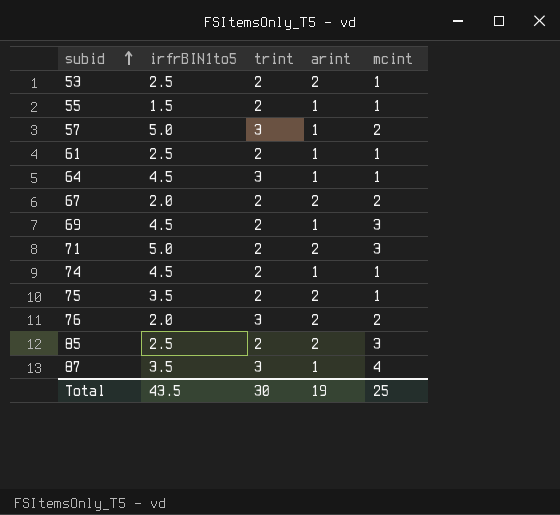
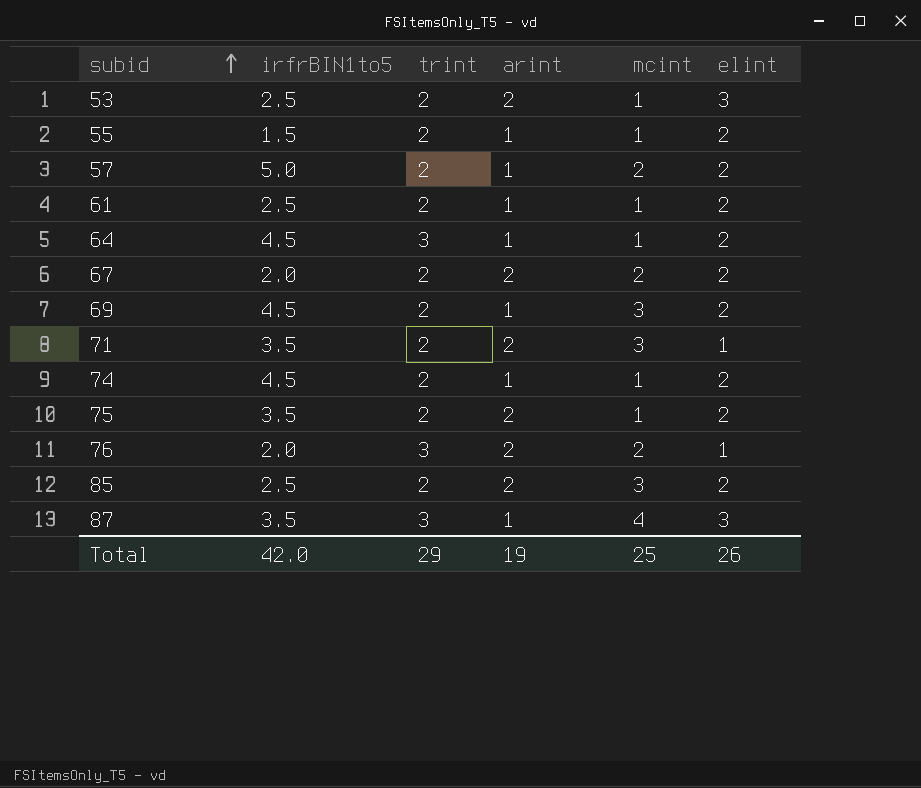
column elint | position: none -> 6
57 | trint: 3 -> 2
71 | irfrBIN1to5: 5.0 -> 3.5
Total | irfrBIN1to5: 43.5 -> 42.0
Total | trint: 30 -> 29

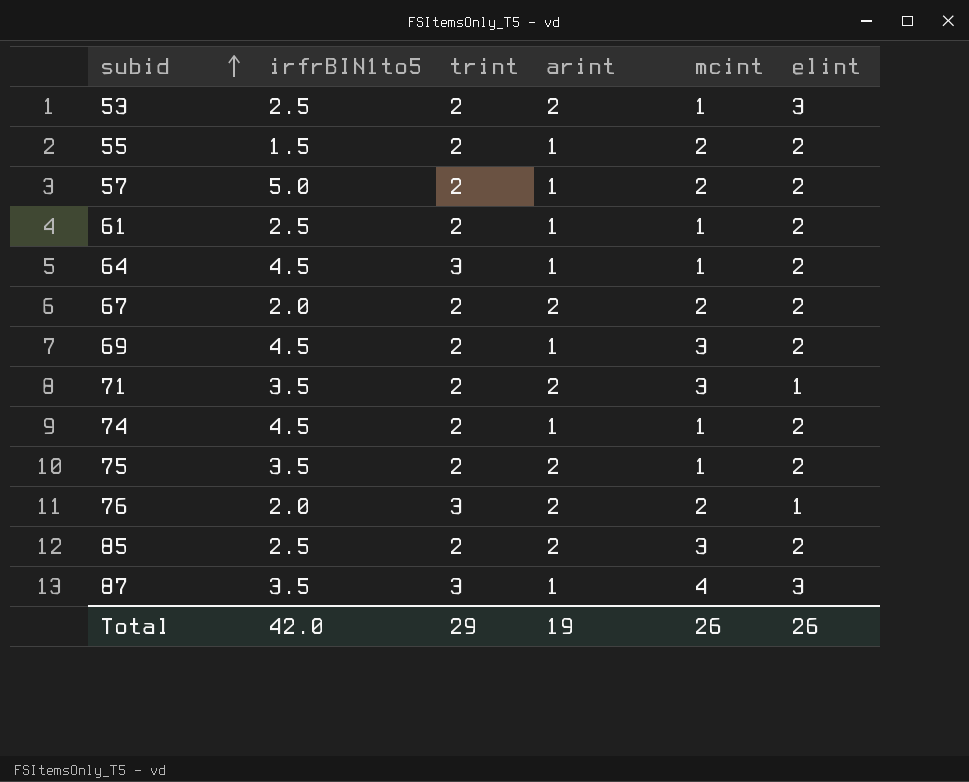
55 | mcint: 1 -> 2
Total | mcint: 25 -> 26

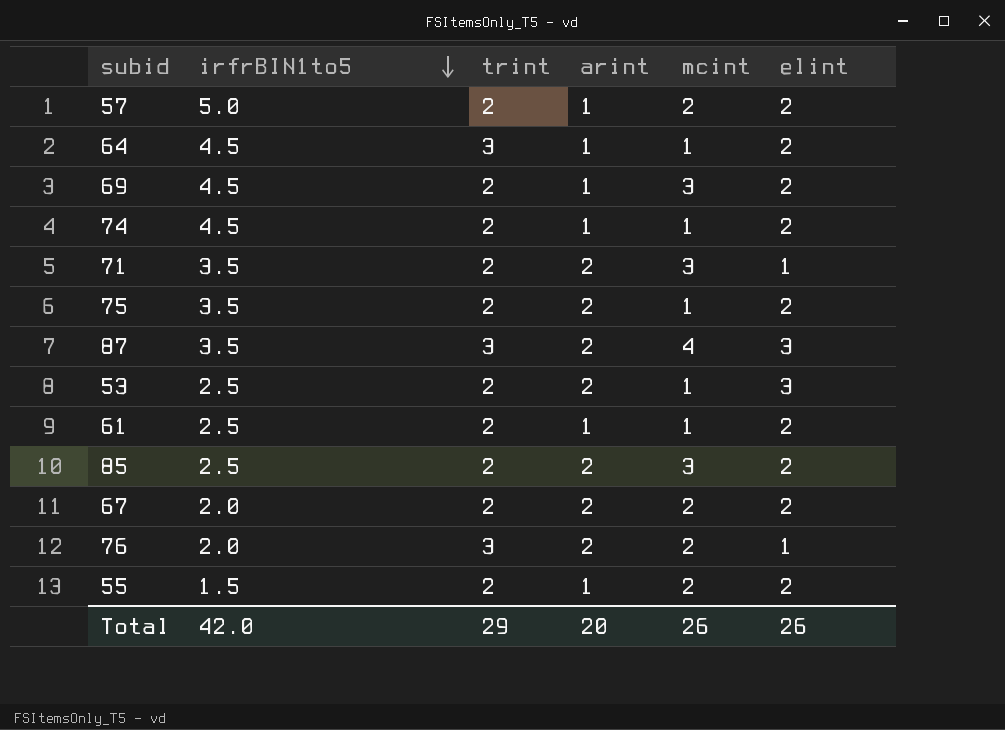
row order: subid ascending -> irfrBIN1to5 descending
87 | arint: 1 -> 2
Total | arint: 19 -> 20

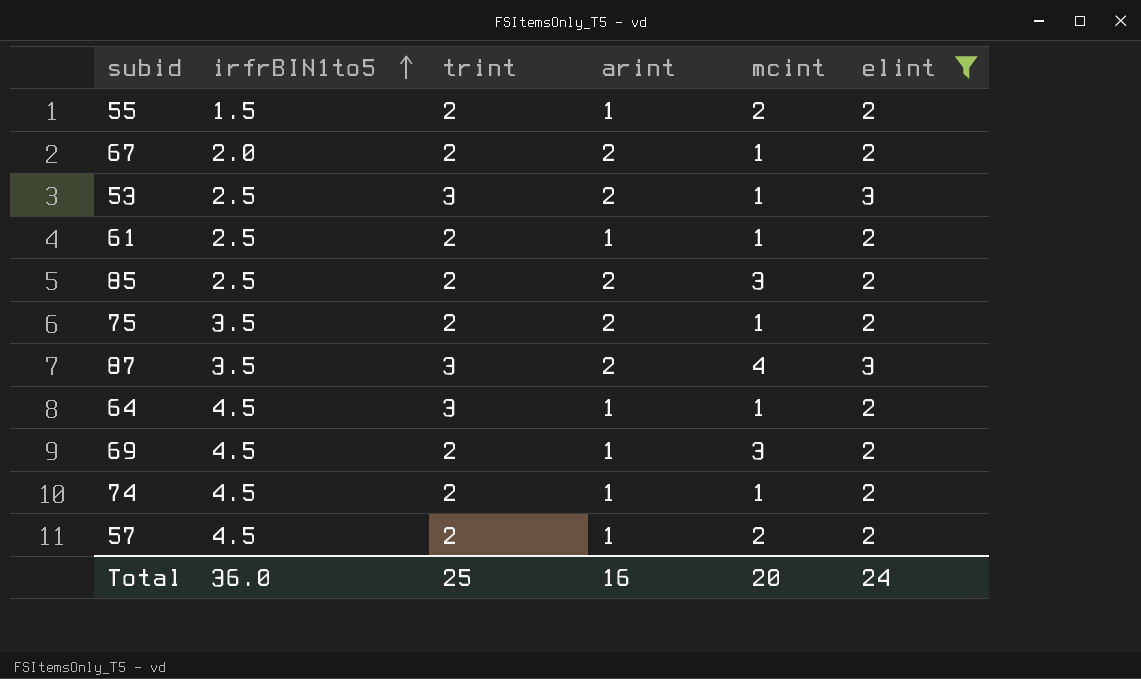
filter: none -> elint != 1
row order: irfrBIN1to5 descending -> irfrBIN1to5 ascending
67 | mcint: 2 -> 1
53 | trint: 2 -> 3
57 | irfrBIN1to5: 5.0 -> 4.5
Total | irfrBIN1to5: 42.0 -> 36.0
Total | trint: 29 -> 25
Total | arint: 20 -> 16
Total | mcint: 26 -> 20
Total | elint: 26 -> 24

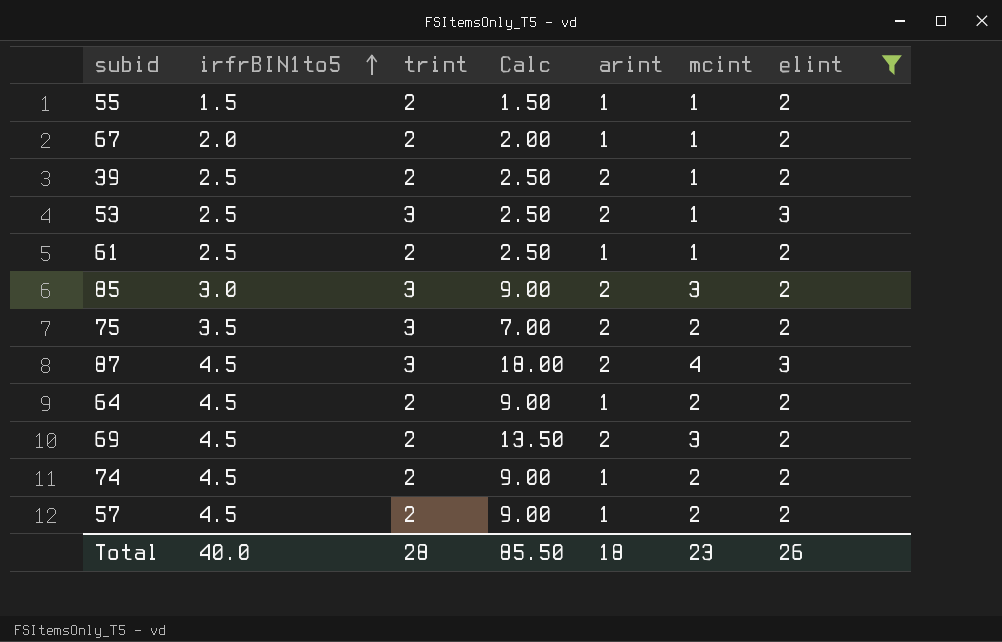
column Calc | formula: none -> [irfrBIN1to5] * [mcint]
55 | mcint: 2 -> 1
67 | arint: 2 -> 1
row 39: none -> 2.5 | 2 | 2.50 | 2 | 1 | 2
85 | irfrBIN1to5: 2.5 -> 3.0
85 | trint: 2 -> 3
75 | trint: 2 -> 3
75 | mcint: 1 -> 2
87 | irfrBIN1to5: 3.5 -> 4.5
64 | trint: 3 -> 2
64 | mcint: 1 -> 2
69 | arint: 1 -> 2
74 | mcint: 1 -> 2
Total | irfrBIN1to5: 36.0 -> 40.0
Total | trint: 25 -> 28
Total | arint: 16 -> 18
Total | mcint: 20 -> 23
Total | elint: 24 -> 26

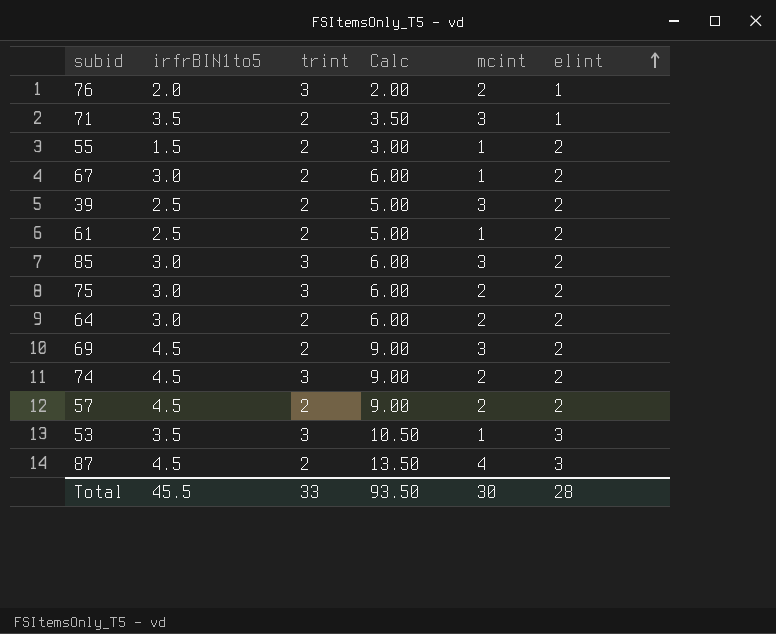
filter: elint != 1 -> none
row order: irfrBIN1to5 ascending -> elint ascending
column arint | position: 5 -> none
column Calc | formula: [irfrBIN1to5] * [mcint] -> [irfrBIN1to5] * [elint]
67 | irfrBIN1to5: 2.0 -> 3.0
39 | mcint: 1 -> 3
75 | irfrBIN1to5: 3.5 -> 3.0
64 | irfrBIN1to5: 4.5 -> 3.0
74 | trint: 2 -> 3
53 | irfrBIN1to5: 2.5 -> 3.5
87 | trint: 3 -> 2
Total | irfrBIN1to5: 40.0 -> 45.5
Total | trint: 28 -> 33
Total | Calc: 85.50 -> 93.50
Total | mcint: 23 -> 30
Total | elint: 26 -> 28

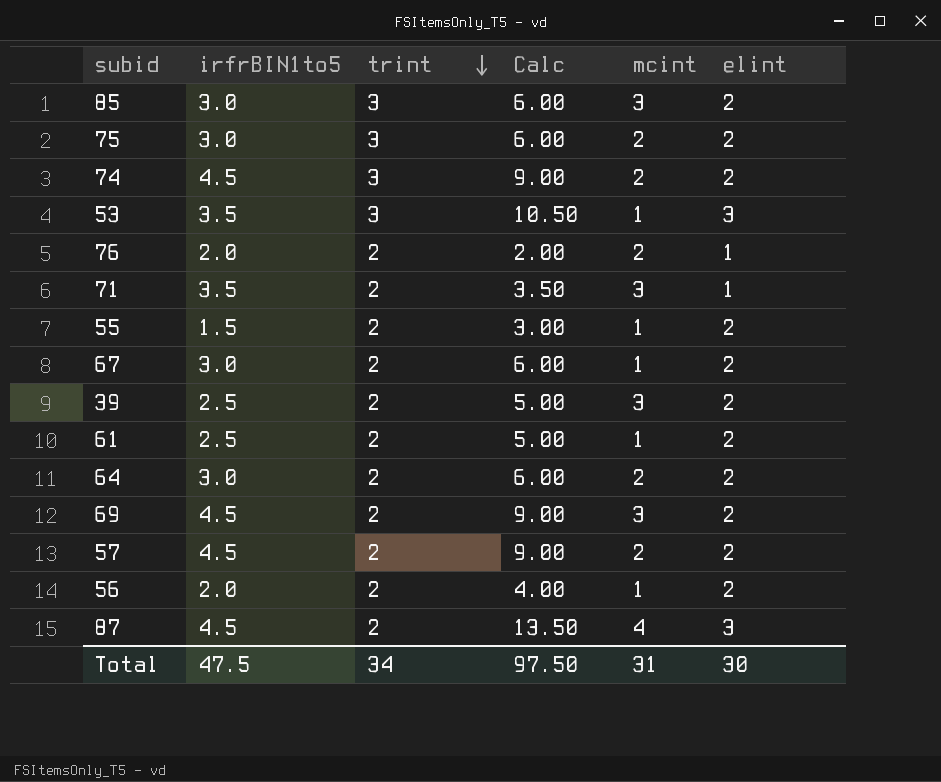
row order: elint ascending -> trint descending
76 | trint: 3 -> 2
row 56: none -> 2.0 | 2 | 4.00 | 1 | 2
Total | irfrBIN1to5: 45.5 -> 47.5
Total | trint: 33 -> 34
Total | Calc: 93.50 -> 97.50
Total | mcint: 30 -> 31
Total | elint: 28 -> 30

